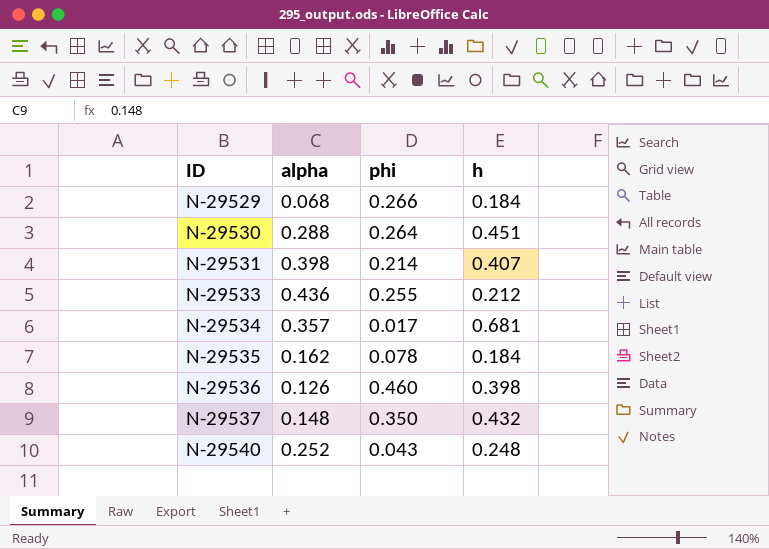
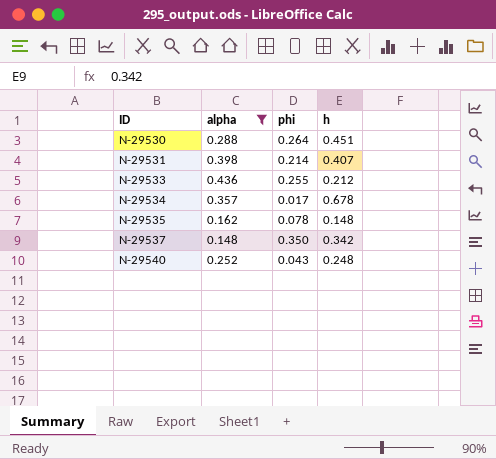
filter: none -> alpha >= 0.148
N-29534 | h: 0.681 -> 0.678
N-29535 | h: 0.184 -> 0.148
N-29537 | h: 0.432 -> 0.342

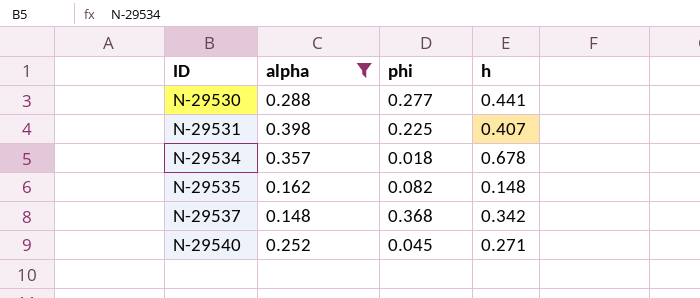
row N-29533: 0.436 | 0.255 | 0.212 -> none
N-29530 | phi: 0.264 -> 0.277
N-29530 | h: 0.451 -> 0.441
N-29531 | phi: 0.214 -> 0.225
N-29534 | phi: 0.017 -> 0.018
N-29535 | phi: 0.078 -> 0.082
N-29537 | phi: 0.350 -> 0.368
N-29540 | phi: 0.043 -> 0.045
N-29540 | h: 0.248 -> 0.271

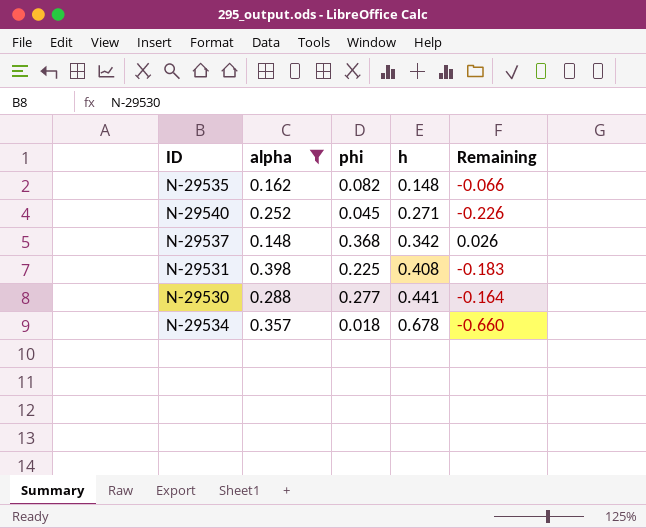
row order: ID ascending -> h ascending
column Remaining | formula: none -> [phi] - [h]
N-29531 | h: 0.407 -> 0.408

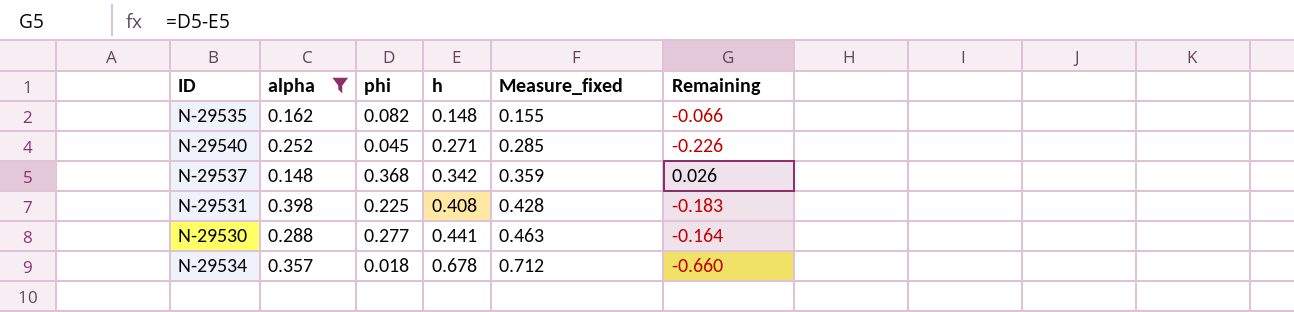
column Measure_fixed | formula: none -> [h] * 1.05

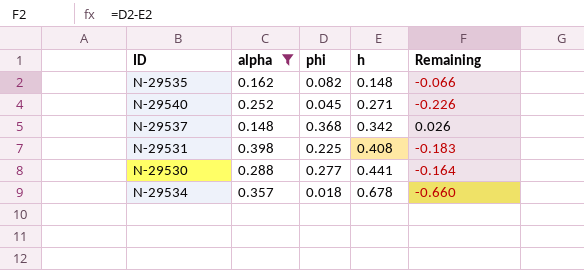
column Measure_fixed | formula: [h] * 1.05 -> none

